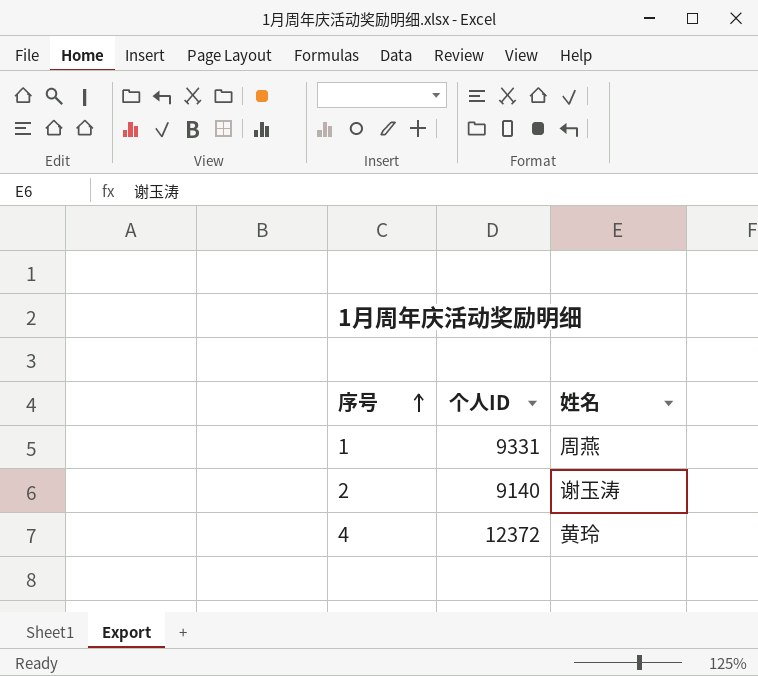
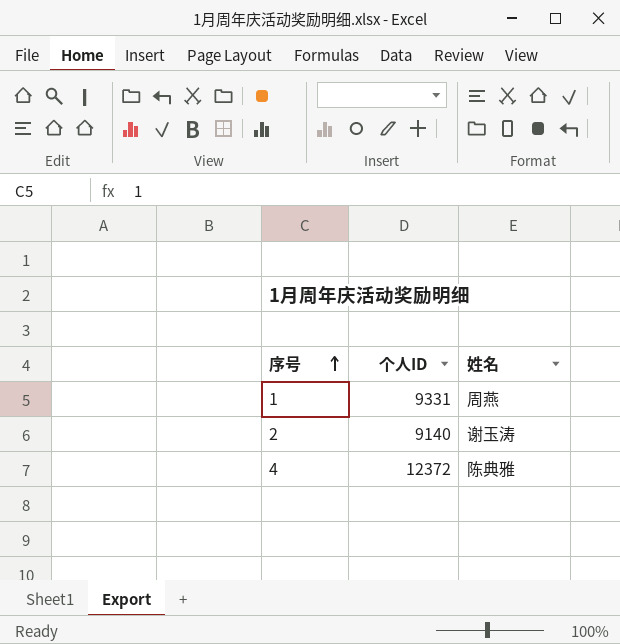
4 | 姓名: 黄玲 -> 陈典雅

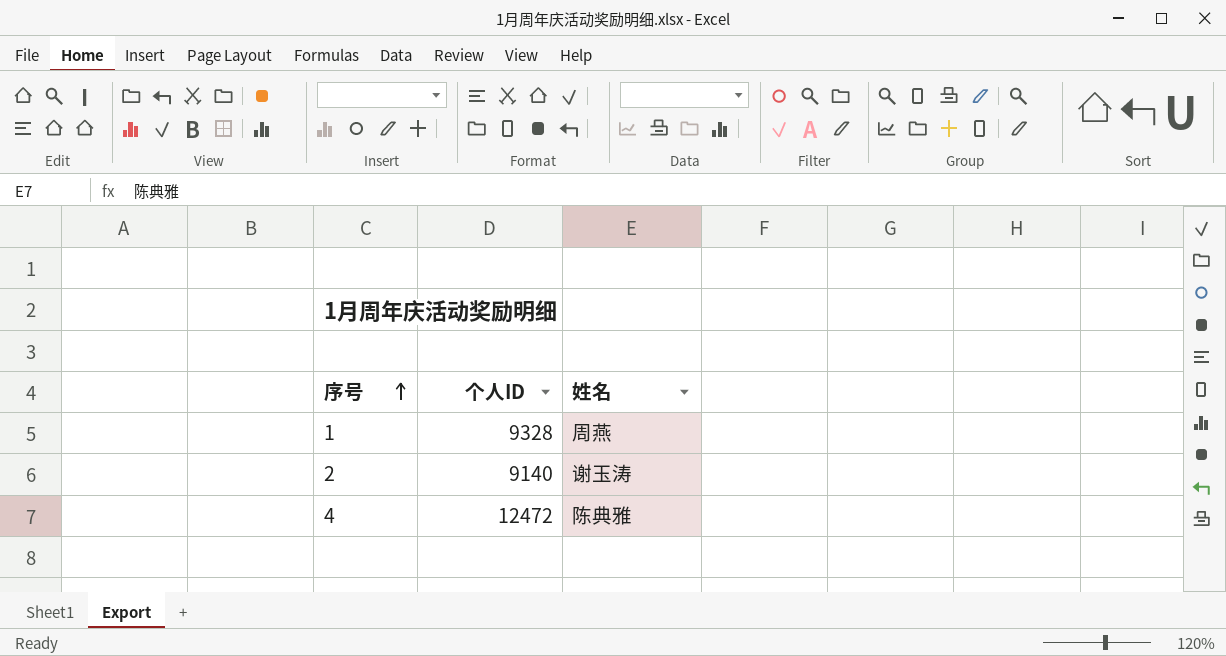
1 | 个人ID: 9331 -> 9328
4 | 个人ID: 12372 -> 12472

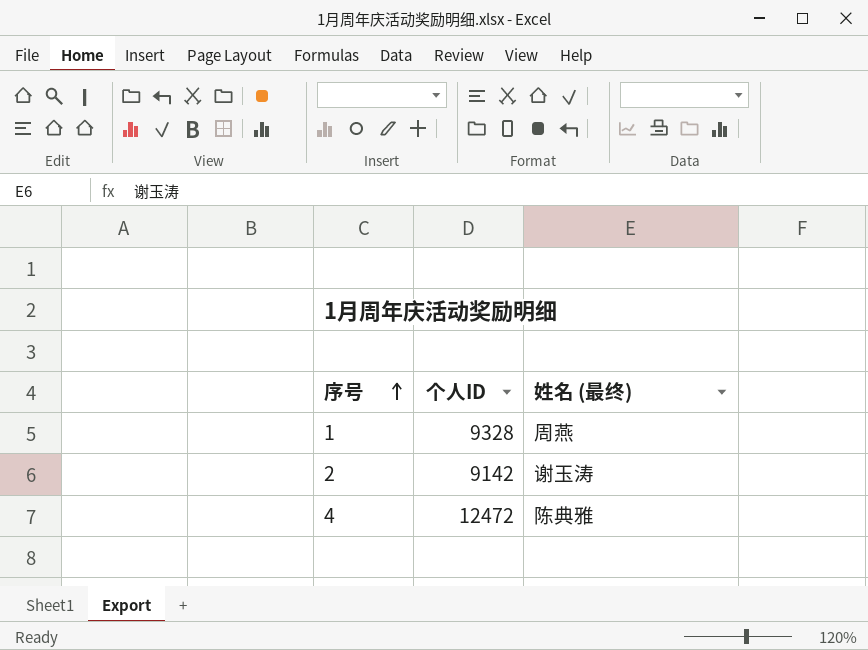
column name: 姓名 -> 姓名 (最终)
2 | 个人ID: 9140 -> 9142

